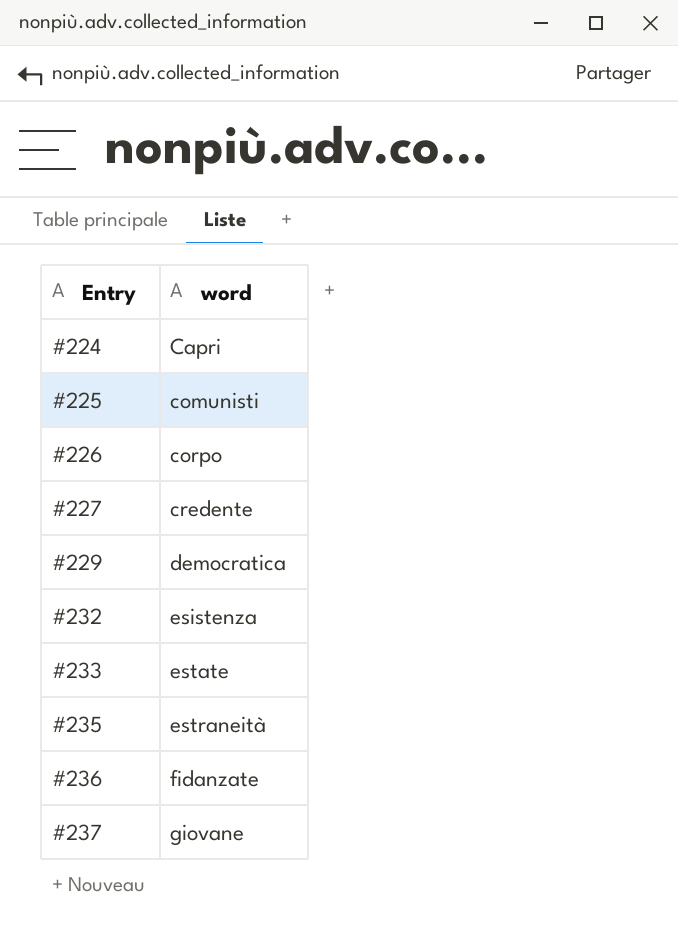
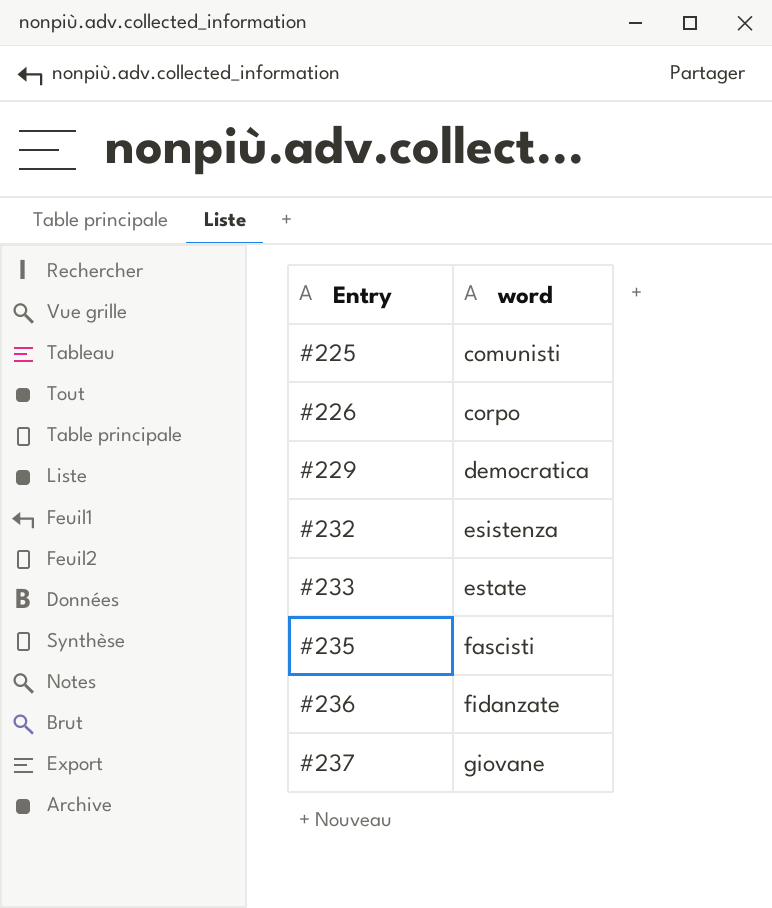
row #224: Capri -> none
row #227: credente -> none
#235 | word: estraneità -> fascisti

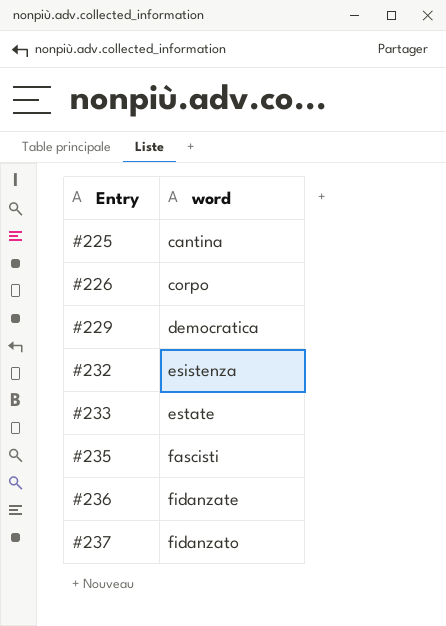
#225 | word: comunisti -> cantina
#237 | word: giovane -> fidanzato

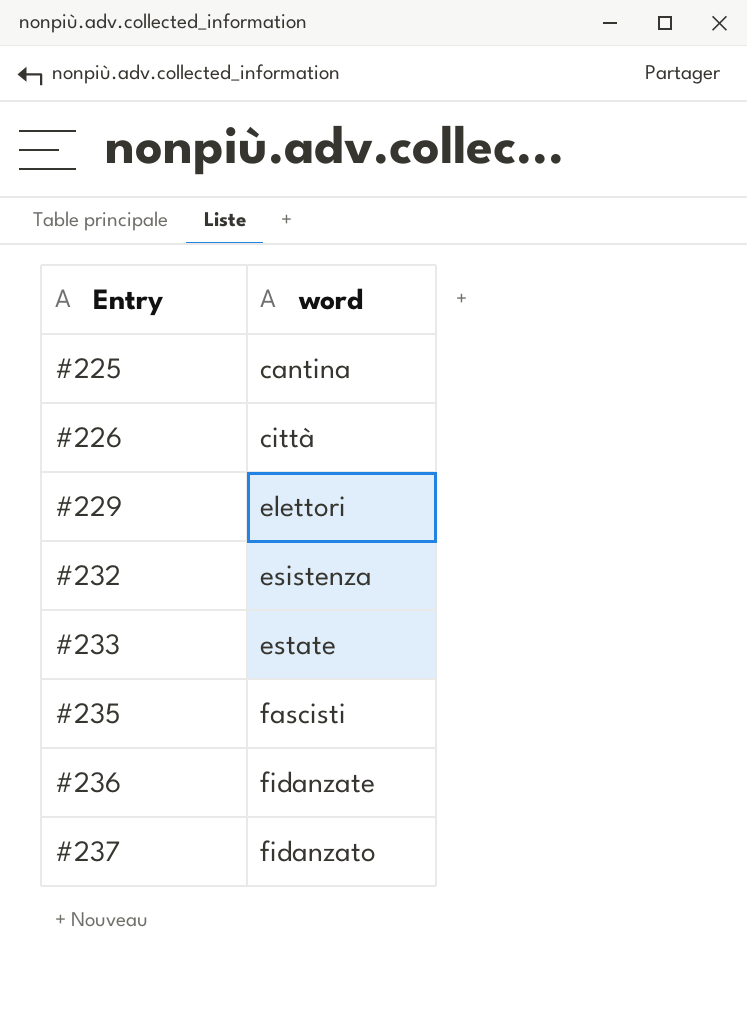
#226 | word: corpo -> città
#229 | word: democratica -> elettori

